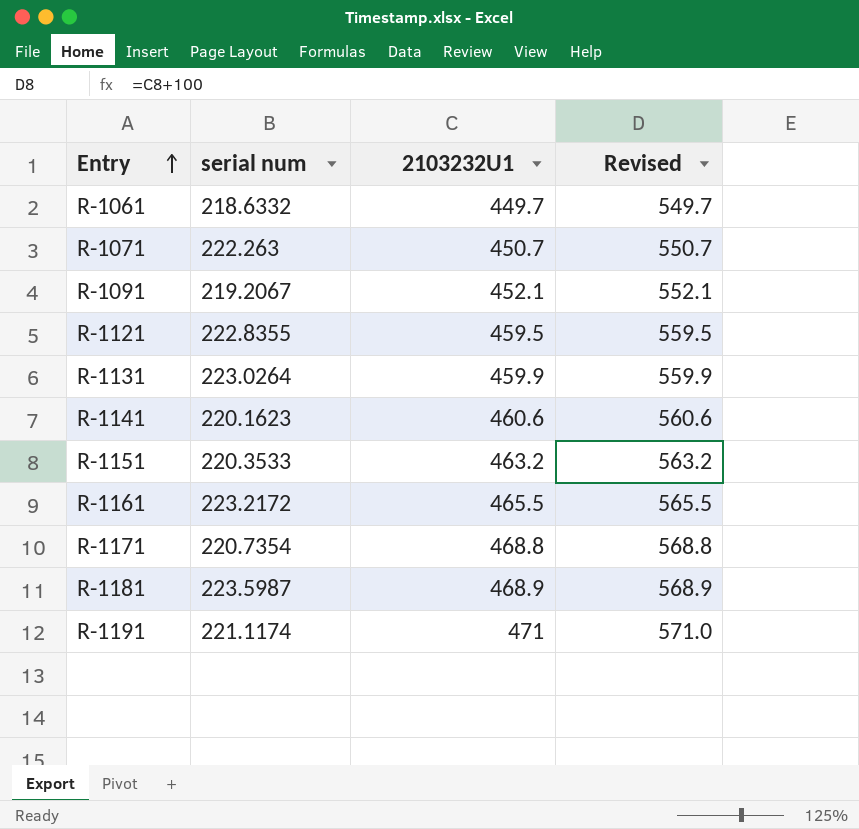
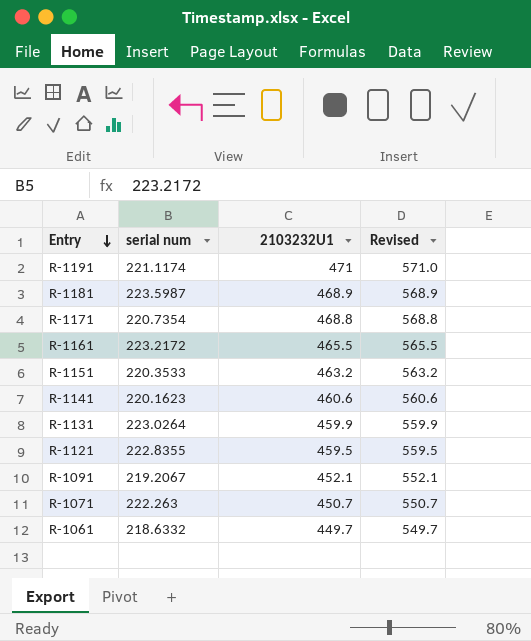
row order: Entry ascending -> Entry descending

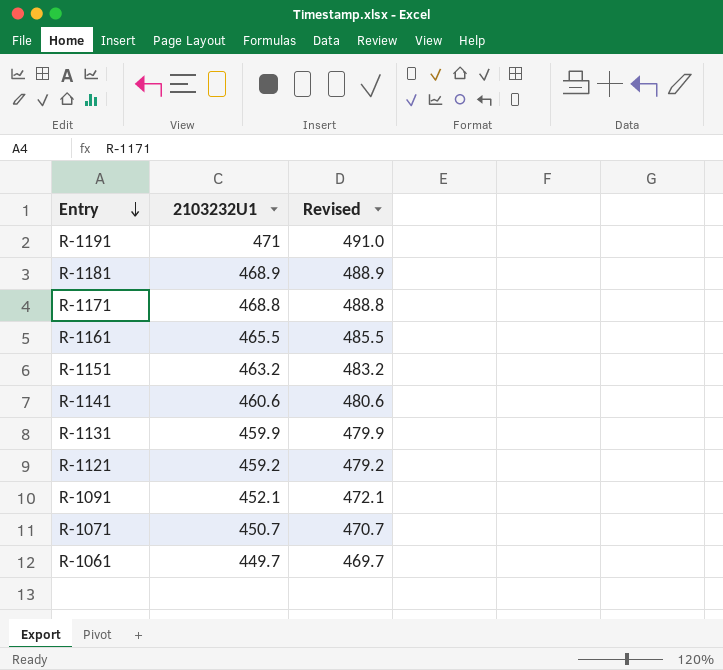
column serial num | position: 2 -> none
column Revised | formula: [2103232U1] + 100 -> [2103232U1] + 20
R-1121 | 2103232U1: 459.5 -> 459.2

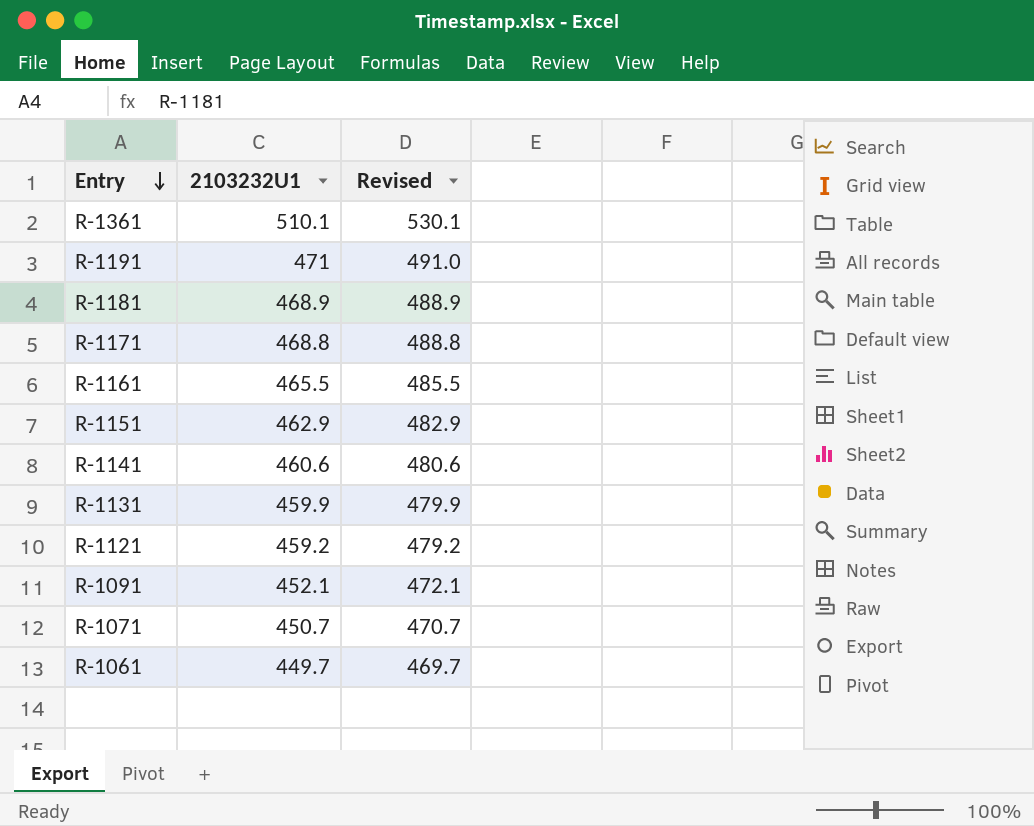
row R-1361: none -> 510.1 | 530.1
R-1151 | 2103232U1: 463.2 -> 462.9
R-1151 | Revised: 483.2 -> 482.9

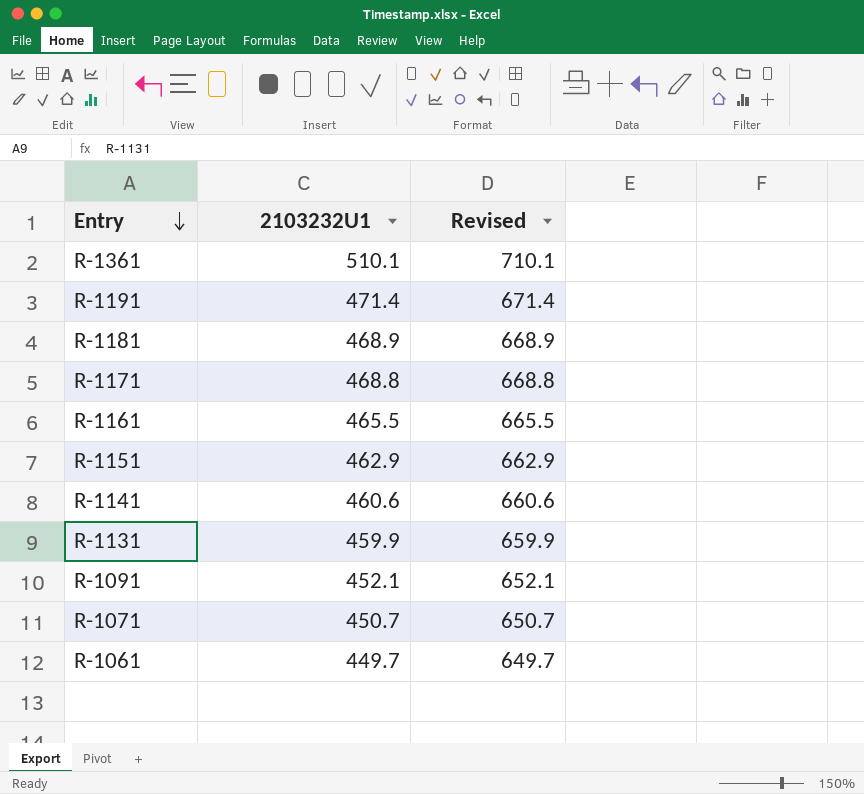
column Revised | formula: [2103232U1] + 20 -> [2103232U1] + 200
row R-1121: 459.2 | 479.2 -> none
R-1191 | 2103232U1: 471 -> 471.4

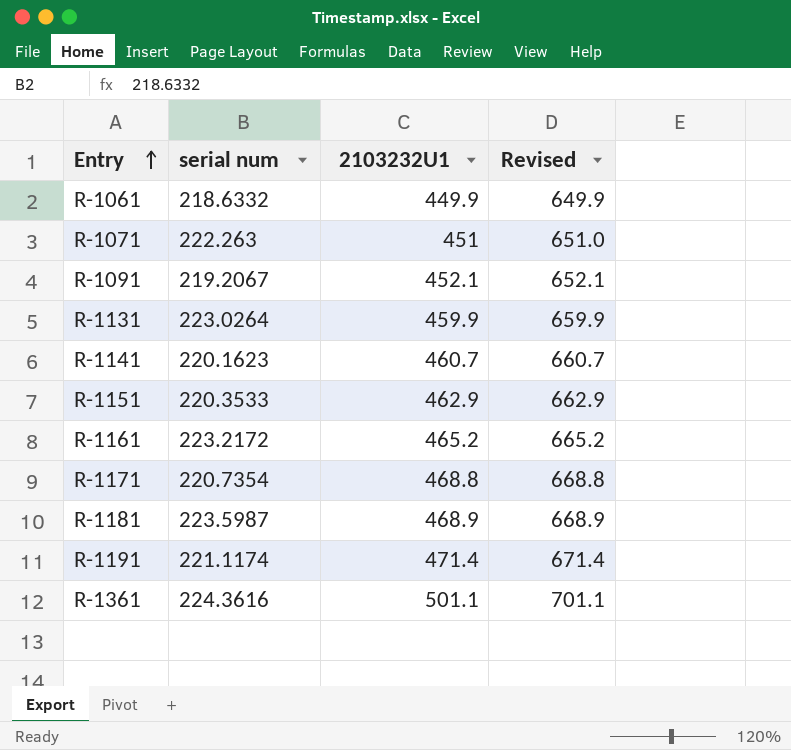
row order: Entry descending -> Entry ascending
column serial num | position: none -> 2
R-1061 | 2103232U1: 449.7 -> 449.9
R-1061 | Revised: 649.7 -> 649.9
R-1071 | 2103232U1: 450.7 -> 451
R-1071 | Revised: 650.7 -> 651.0
R-1141 | 2103232U1: 460.6 -> 460.7
R-1141 | Revised: 660.6 -> 660.7
R-1161 | 2103232U1: 465.5 -> 465.2
R-1161 | Revised: 665.5 -> 665.2
R-1361 | 2103232U1: 510.1 -> 501.1
R-1361 | Revised: 710.1 -> 701.1

